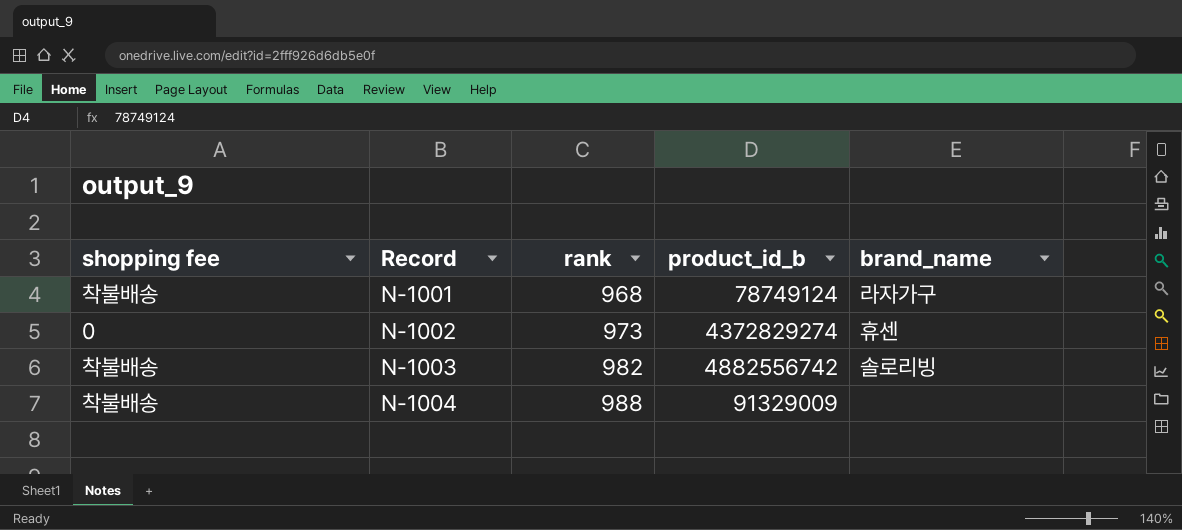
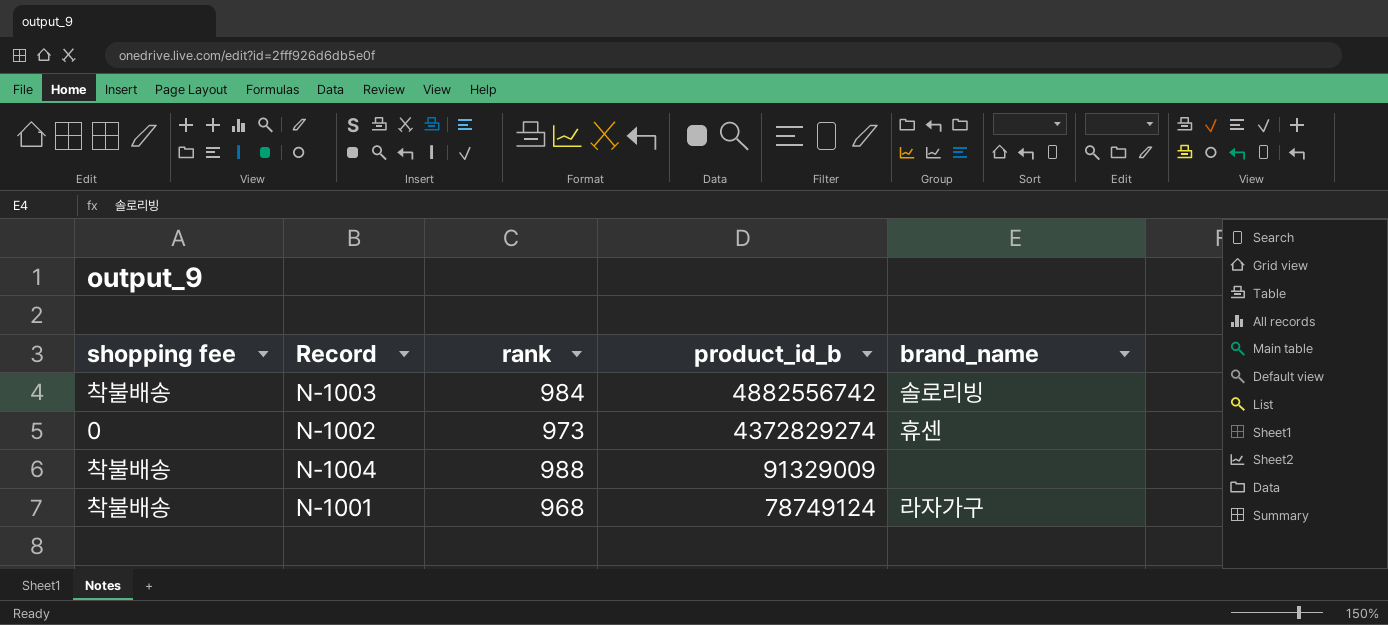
row order: Record ascending -> product_id_b descending
N-1003 | rank: 982 -> 984

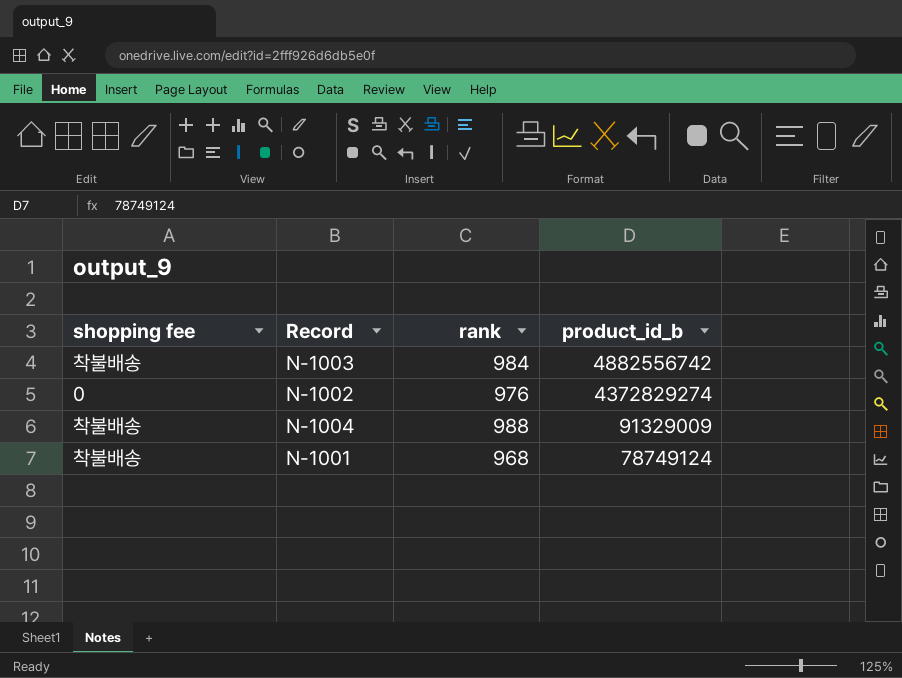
column brand_name | position: 5 -> none
N-1002 | rank: 973 -> 976

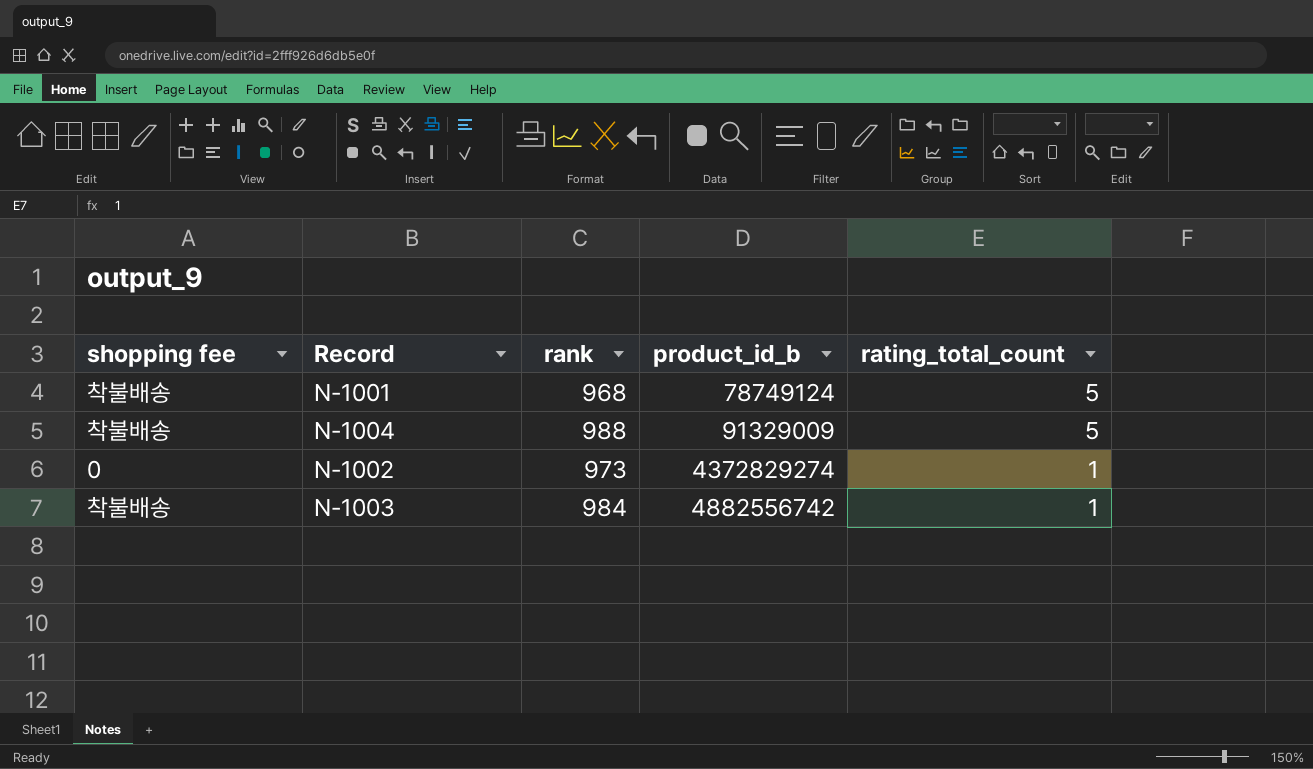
row order: product_id_b descending -> product_id_b ascending
column rating_total_count | position: none -> 5
N-1002 | rank: 976 -> 973

